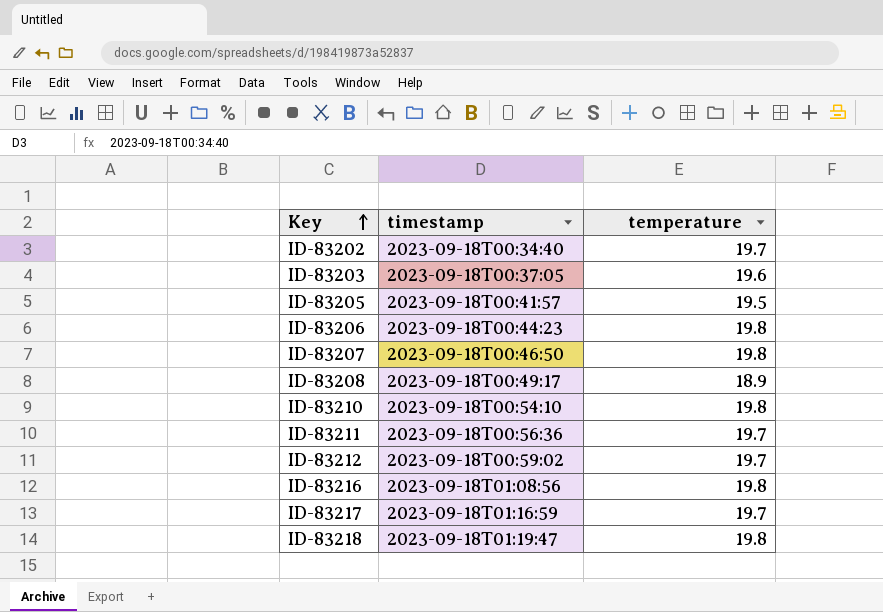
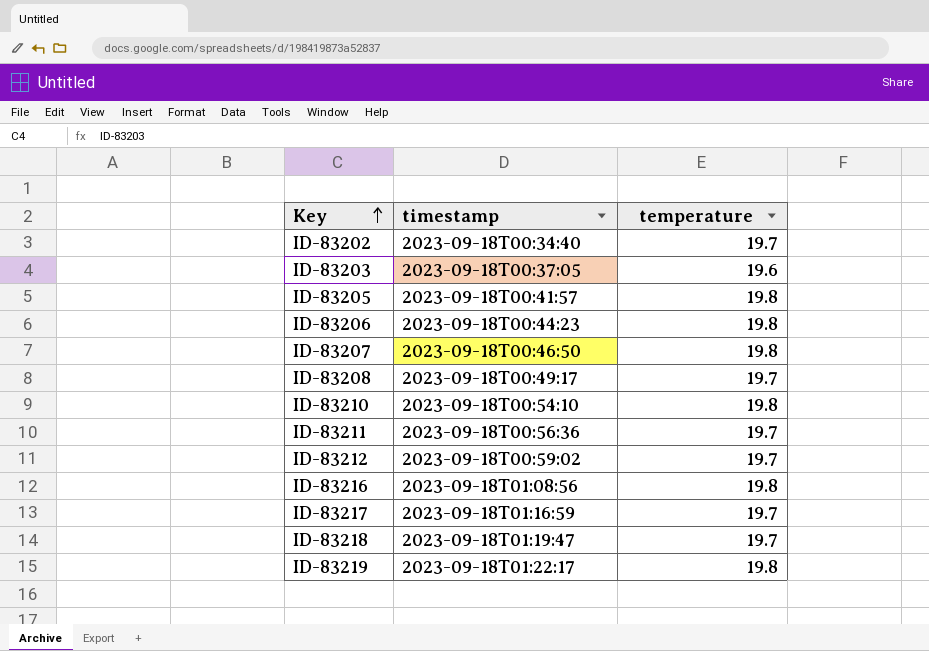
ID-83205 | temperature: 19.5 -> 19.8
ID-83208 | temperature: 18.9 -> 19.7
ID-83218 | temperature: 19.8 -> 19.7
row ID-83219: none -> 2023-09-18T01:22:17 | 19.8

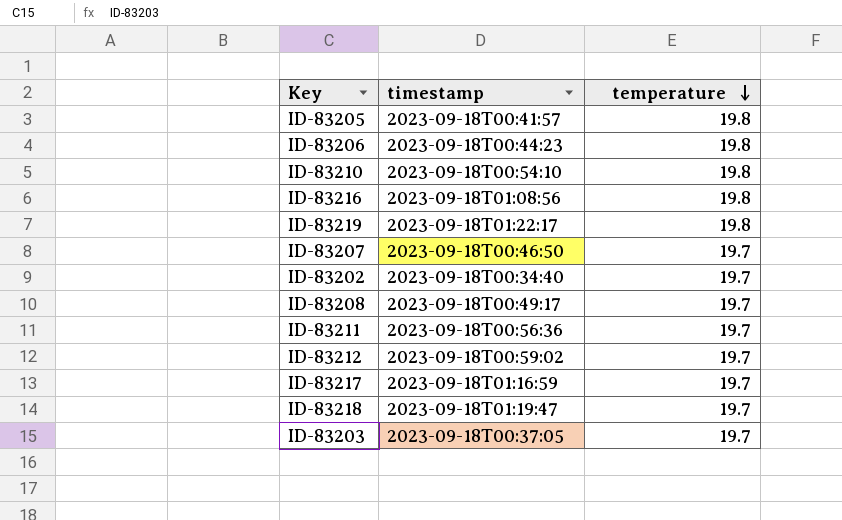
row order: Key ascending -> temperature descending
ID-83207 | temperature: 19.8 -> 19.7
ID-83203 | temperature: 19.6 -> 19.7

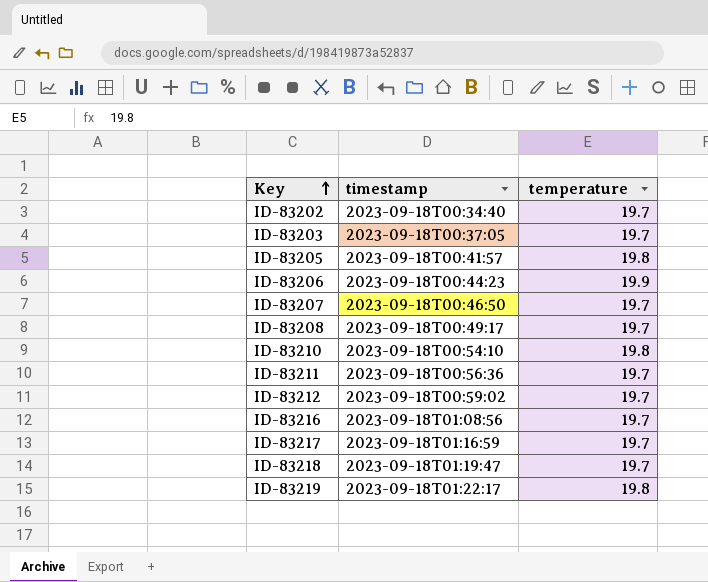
row order: temperature descending -> Key ascending
ID-83206 | temperature: 19.8 -> 19.9
ID-83216 | temperature: 19.8 -> 19.7

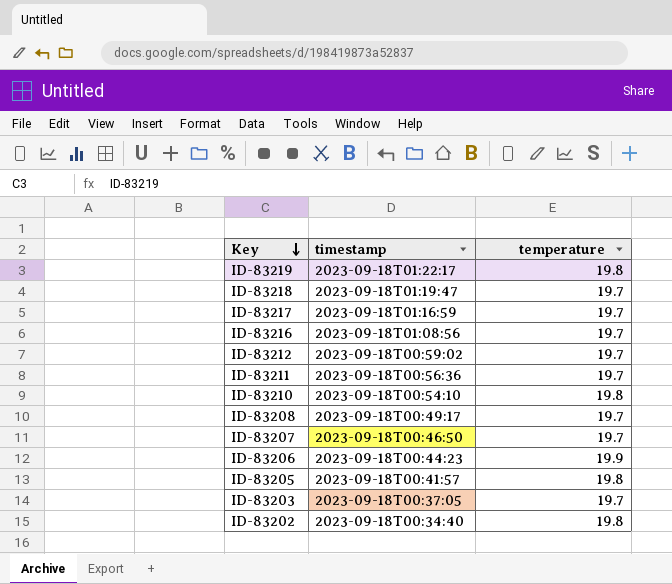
row order: Key ascending -> Key descending
ID-83202 | temperature: 19.7 -> 19.8

